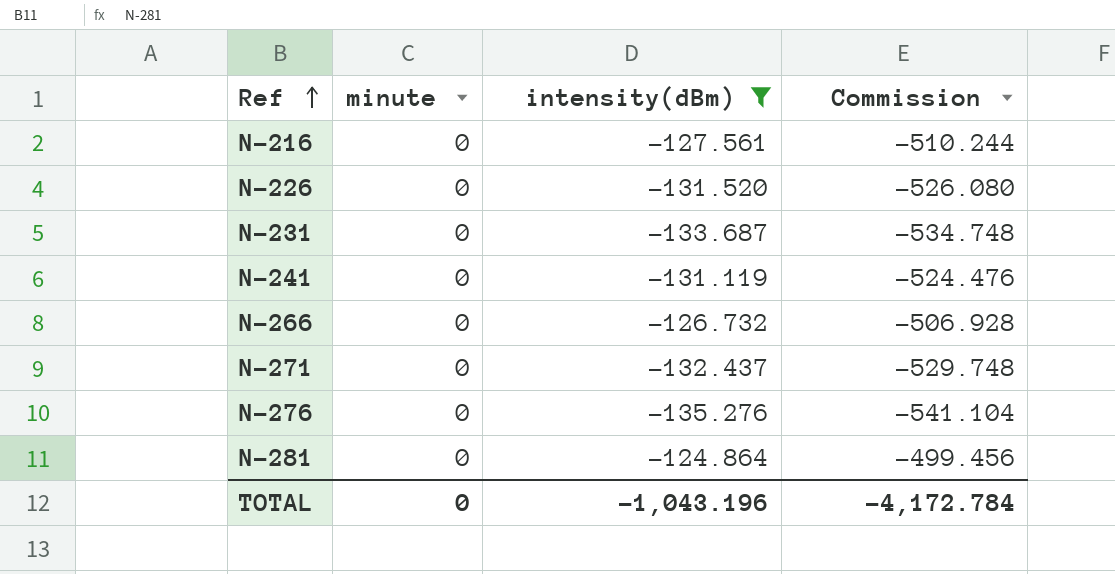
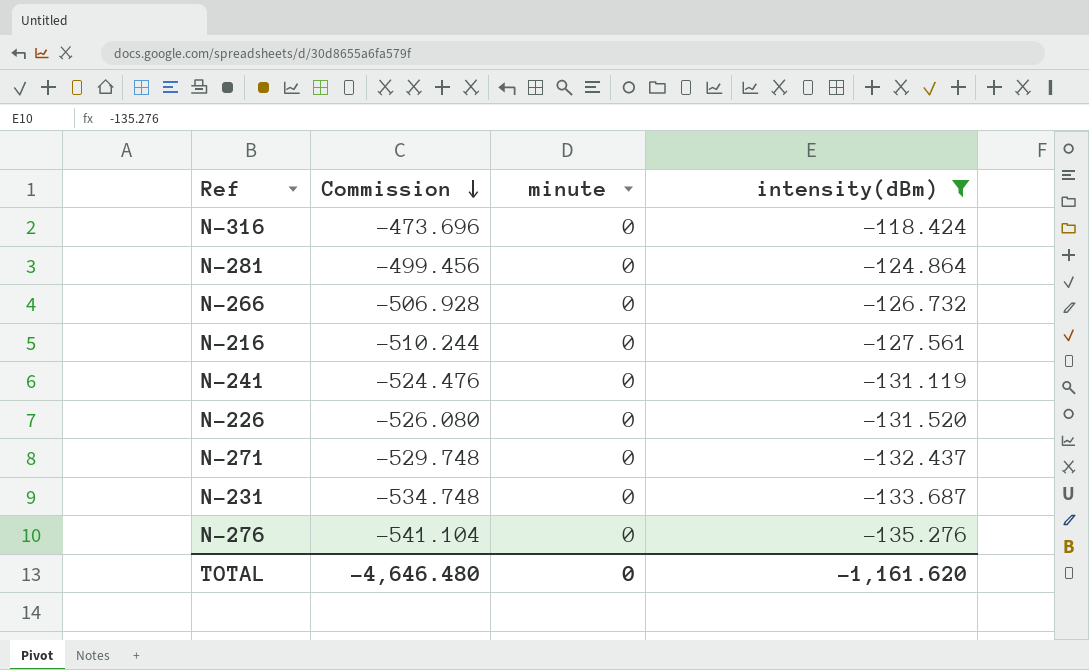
row order: Ref ascending -> Commission descending
column Commission | position: 4 -> 2
row N-316: none -> -473.696 | 0 | -118.424
TOTAL | Commission: -4,172.784 -> -4,646.480
TOTAL | intensity(dBm): -1,043.196 -> -1,161.620

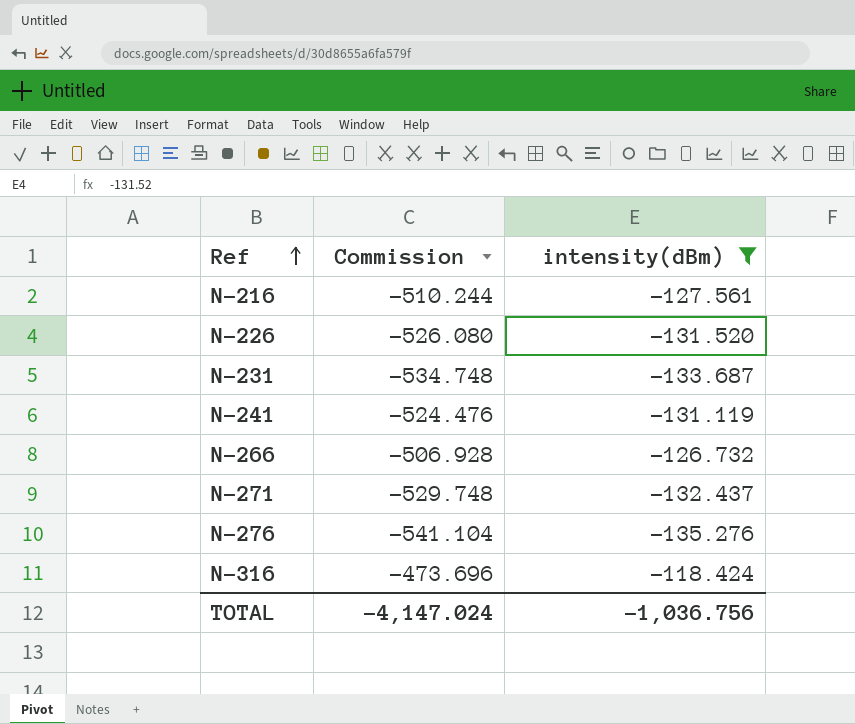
row order: Commission descending -> Ref ascending
column minute | position: 3 -> none
row N-281: -499.456 | 0 | -124.864 -> none
TOTAL | Commission: -4,646.480 -> -4,147.024
TOTAL | intensity(dBm): -1,161.620 -> -1,036.756

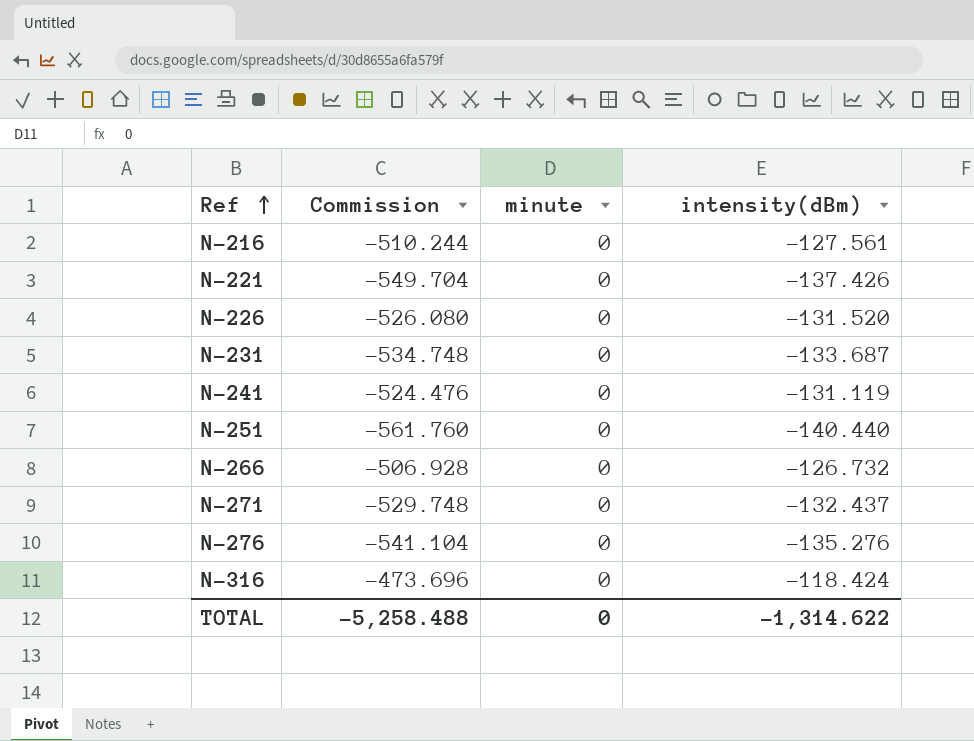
filter: intensity(dBm) >= -135.276 -> none
column minute | position: none -> 3
TOTAL | Commission: -4,147.024 -> -5,258.488
TOTAL | intensity(dBm): -1,036.756 -> -1,314.622

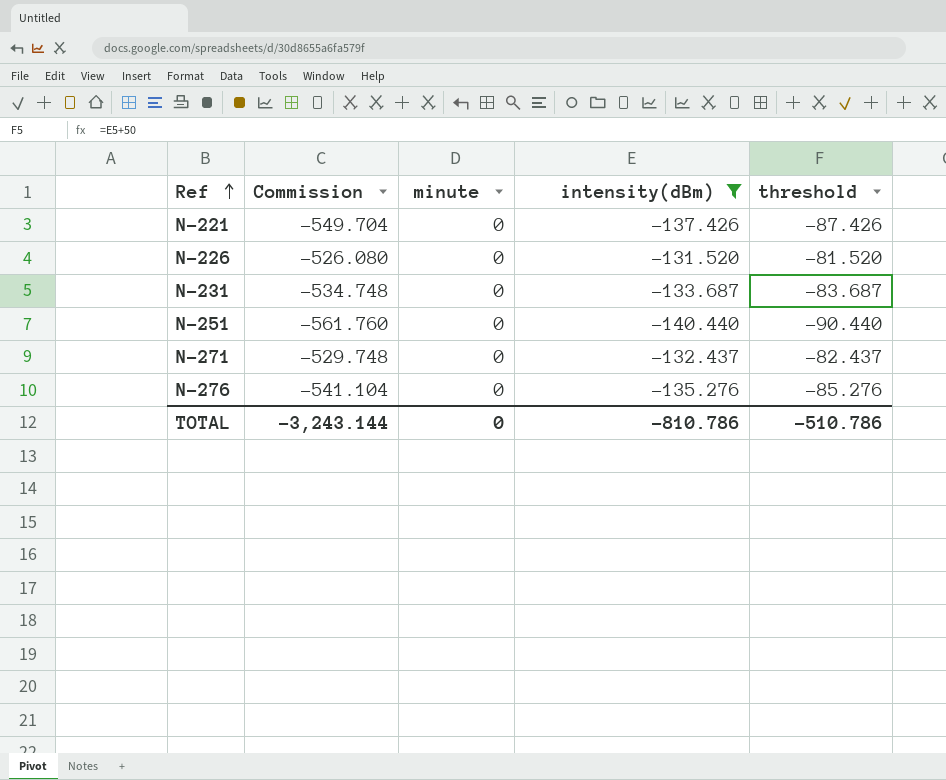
filter: none -> intensity(dBm) <= -131.520
column threshold | formula: none -> [intensity(dBm)] + 50
TOTAL | Commission: -5,258.488 -> -3,243.144
TOTAL | intensity(dBm): -1,314.622 -> -810.786

